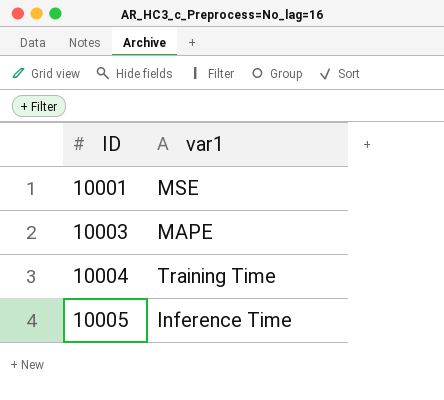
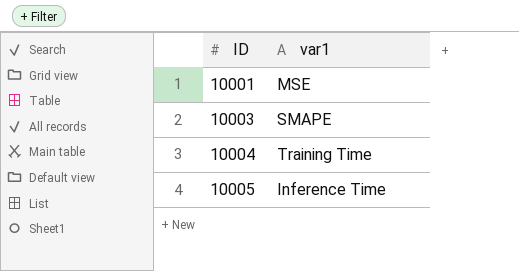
10003 | var1: MAPE -> SMAPE

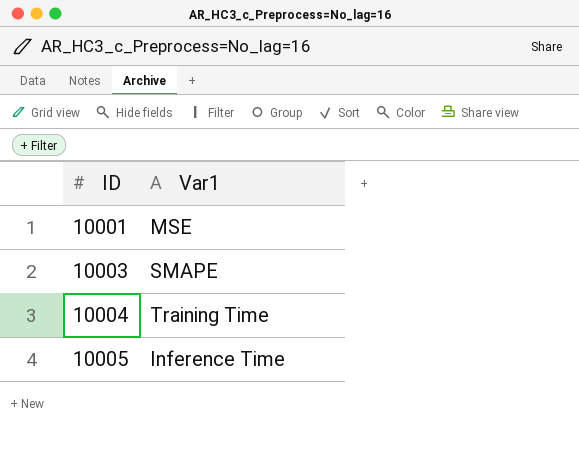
column name: var1 -> Var1

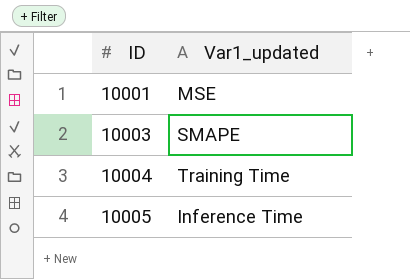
column name: Var1 -> Var1_updated

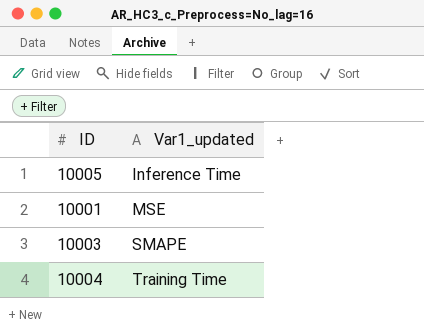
row order: ID ascending -> Var1_updated ascending

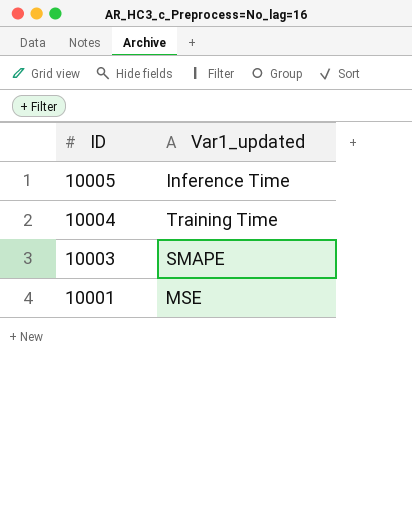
row order: Var1_updated ascending -> ID descending

